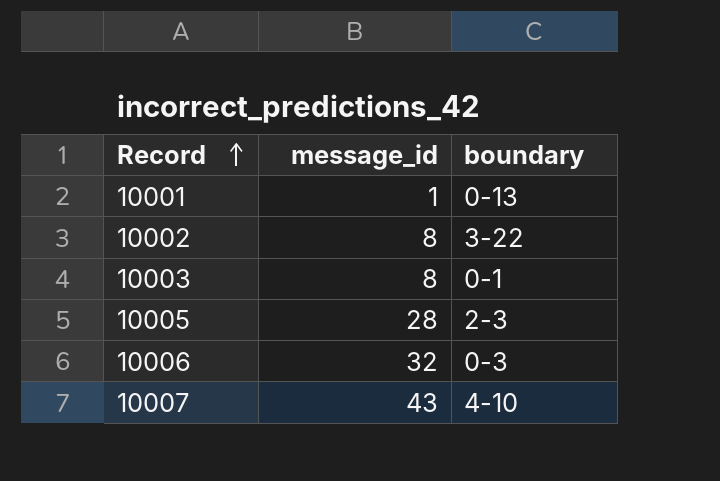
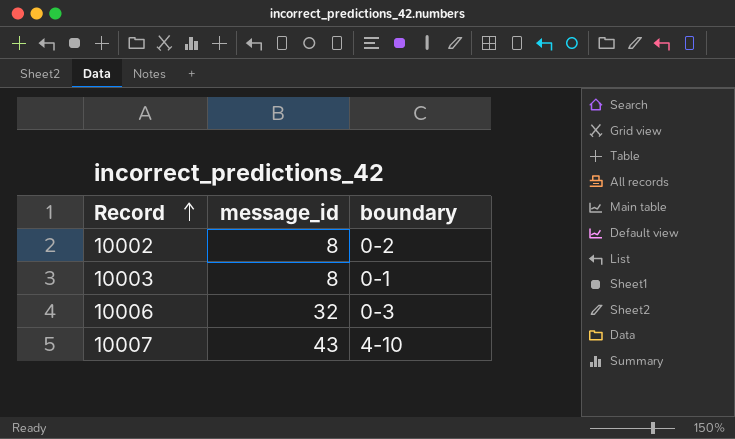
row 10001: 1 | 0-13 -> none
row 10005: 28 | 2-3 -> none
10002 | boundary: 3-22 -> 0-2

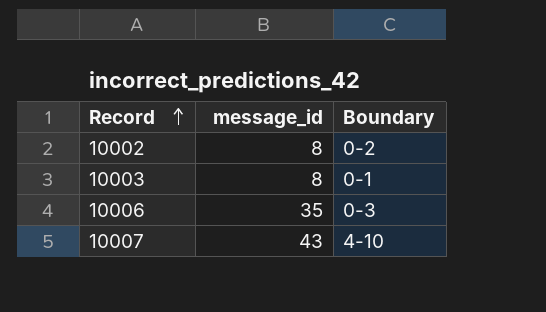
column name: boundary -> Boundary
10006 | message_id: 32 -> 35

